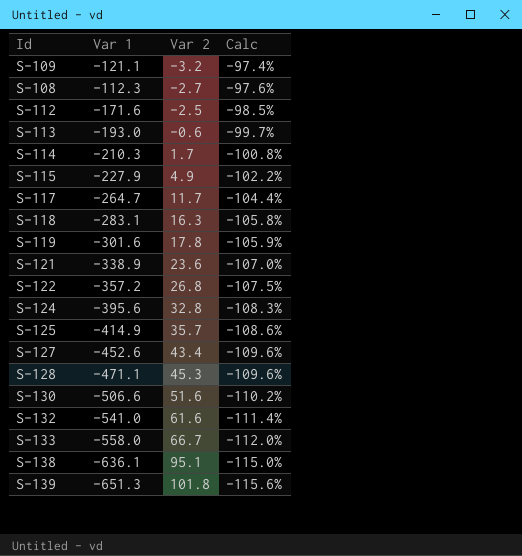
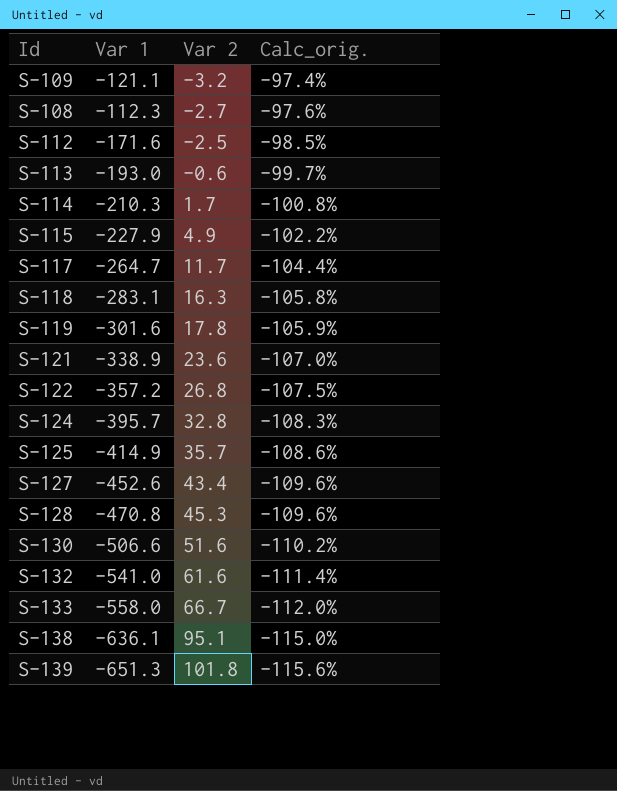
column name: Calc -> Calc_orig.
S-124 | Var 1: -395.6 -> -395.7
S-128 | Var 1: -471.1 -> -470.8

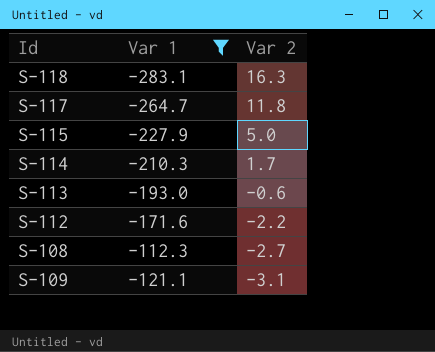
filter: none -> Var 1 >= -283.1
row order: Var 2 ascending -> Var 2 descending
column Calc_orig. | formula: ([Var 2] - [Var 1]) / [Var 1] -> none
S-117 | Var 2: 11.7 -> 11.8
S-115 | Var 2: 4.9 -> 5.0
S-112 | Var 2: -2.5 -> -2.2
S-109 | Var 2: -3.2 -> -3.1

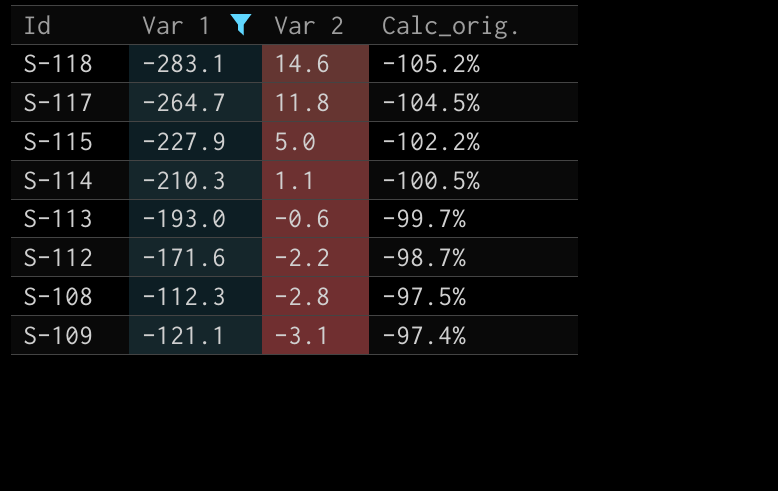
column Calc_orig. | formula: none -> ([Var 2] - [Var 1]) / [Var 1]
S-118 | Var 2: 16.3 -> 14.6
S-114 | Var 2: 1.7 -> 1.1
S-108 | Var 2: -2.7 -> -2.8

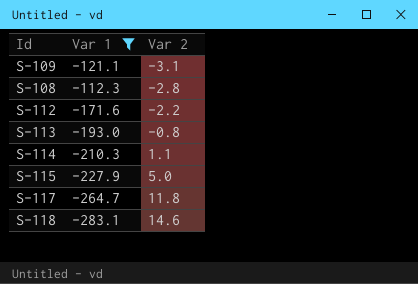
row order: Var 2 descending -> Var 2 ascending
column Calc_orig. | formula: ([Var 2] - [Var 1]) / [Var 1] -> none
S-113 | Var 2: -0.6 -> -0.8

